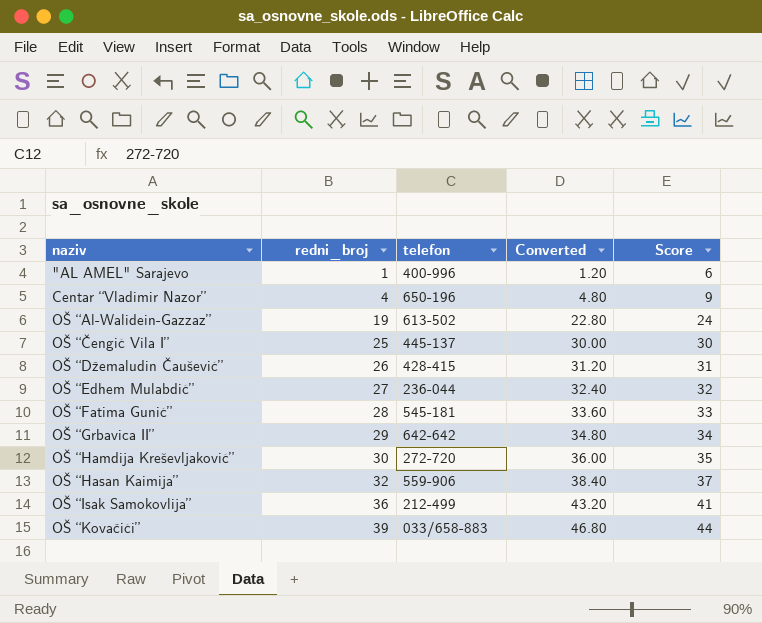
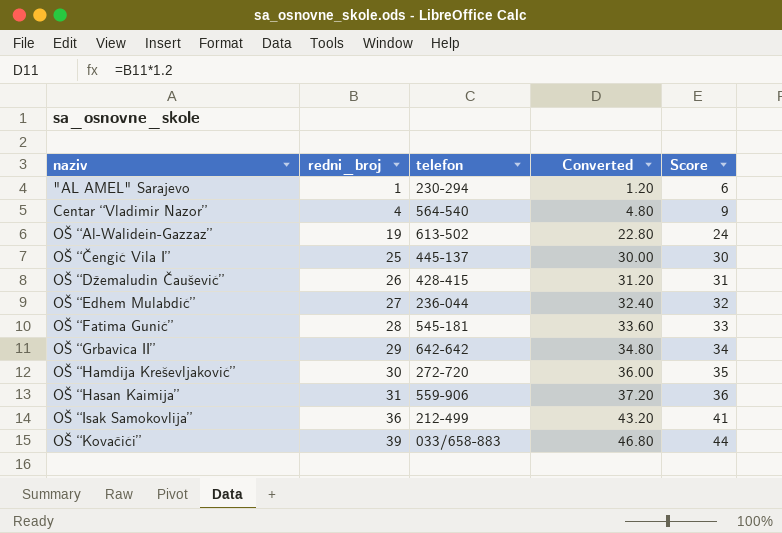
"AL AMEL" Sarajevo | telefon: 400-996 -> 230-294
Centar “Vladimir Nazor” | telefon: 650-196 -> 564-540
OŠ “Hasan Kaimija” | redni_broj: 32 -> 31
OŠ “Hasan Kaimija” | Converted: 38.40 -> 37.20
OŠ “Hasan Kaimija” | Score: 37 -> 36

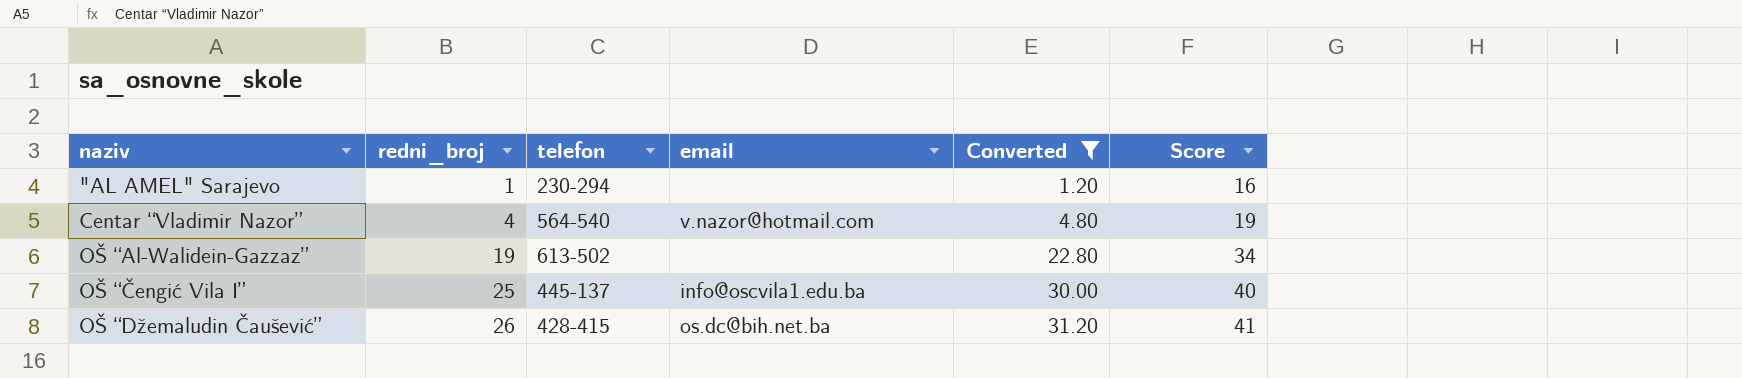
filter: none -> Converted <= 31.20
column email | position: none -> 4
column Score | formula: [redni_broj] + 5 -> [redni_broj] + 15

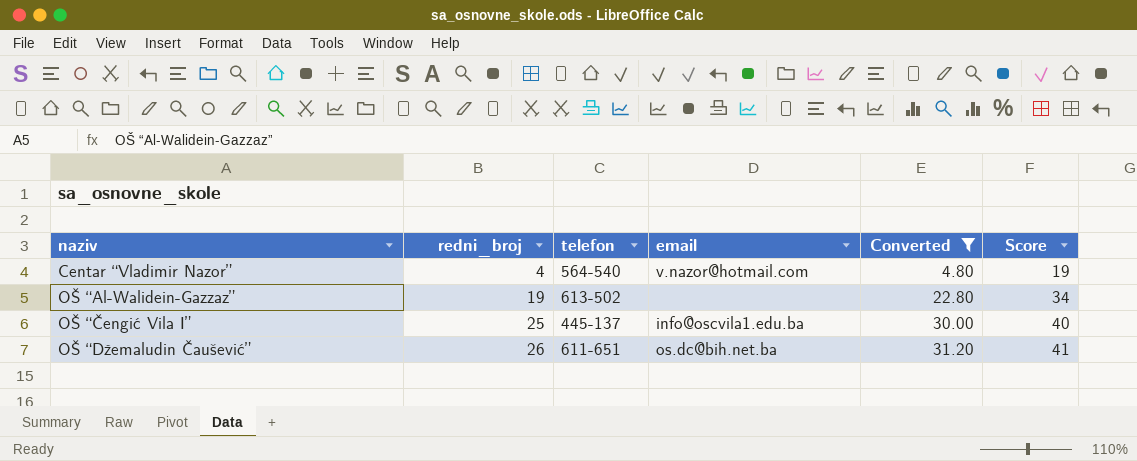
row "AL AMEL" Sarajevo: 1 | 230-294 | none | 1.20 | 16 -> none
OŠ “Džemaludin Čaušević” | telefon: 428-415 -> 611-651

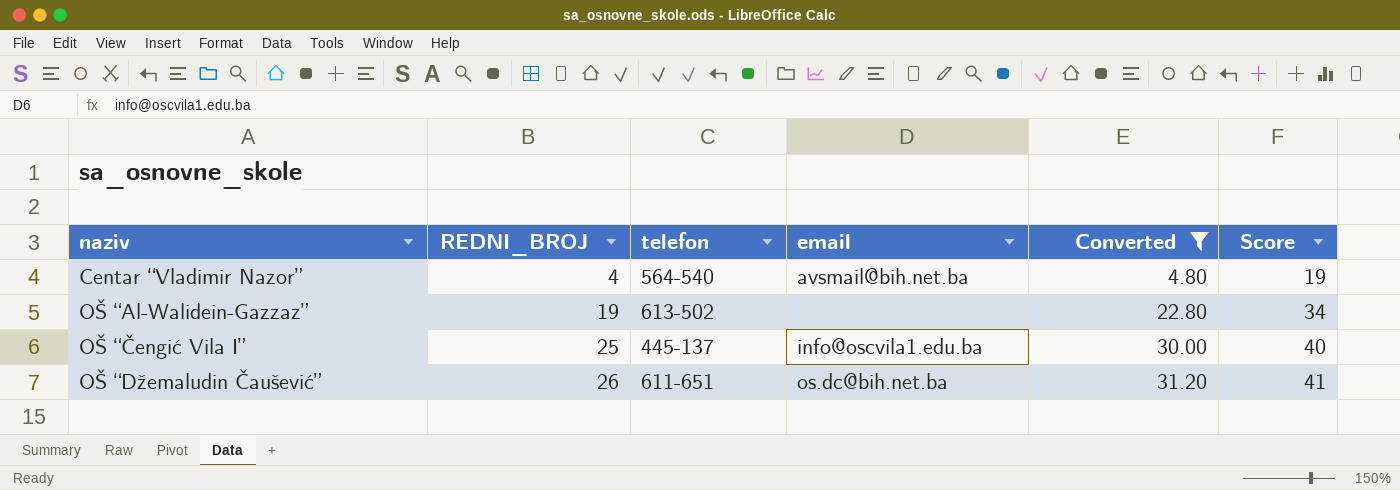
column name: redni_broj -> REDNI_BROJ
Centar “Vladimir Nazor” | email: v.nazor@hotmail.com -> avsmail@bih.net.ba

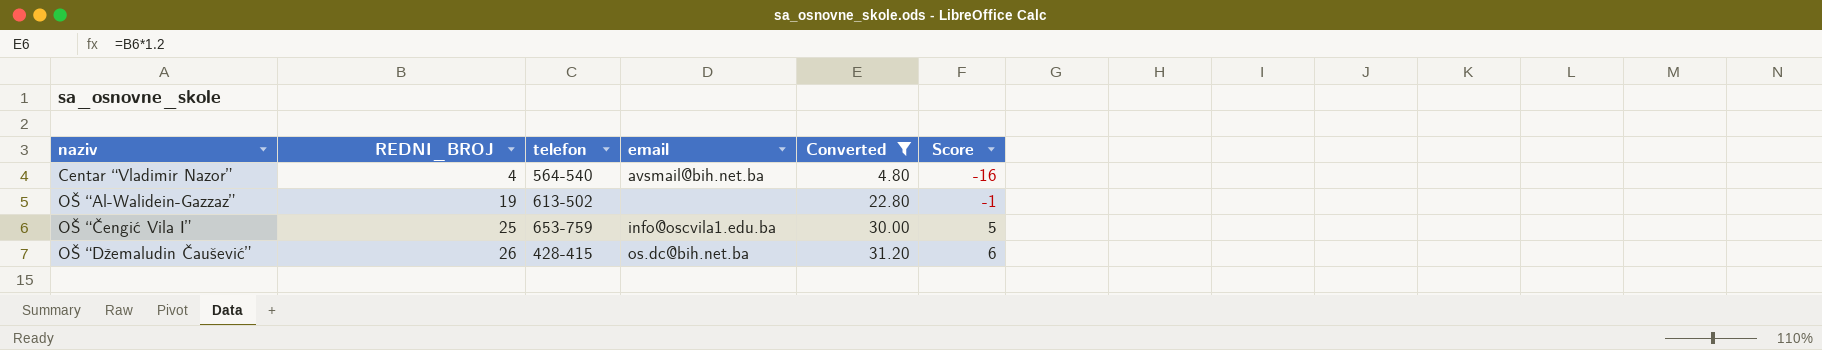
column Score | formula: [REDNI_BROJ] + 15 -> [REDNI_BROJ] - 20
OŠ “Čengić Vila I” | telefon: 445-137 -> 653-759
OŠ “Džemaludin Čaušević” | telefon: 611-651 -> 428-415

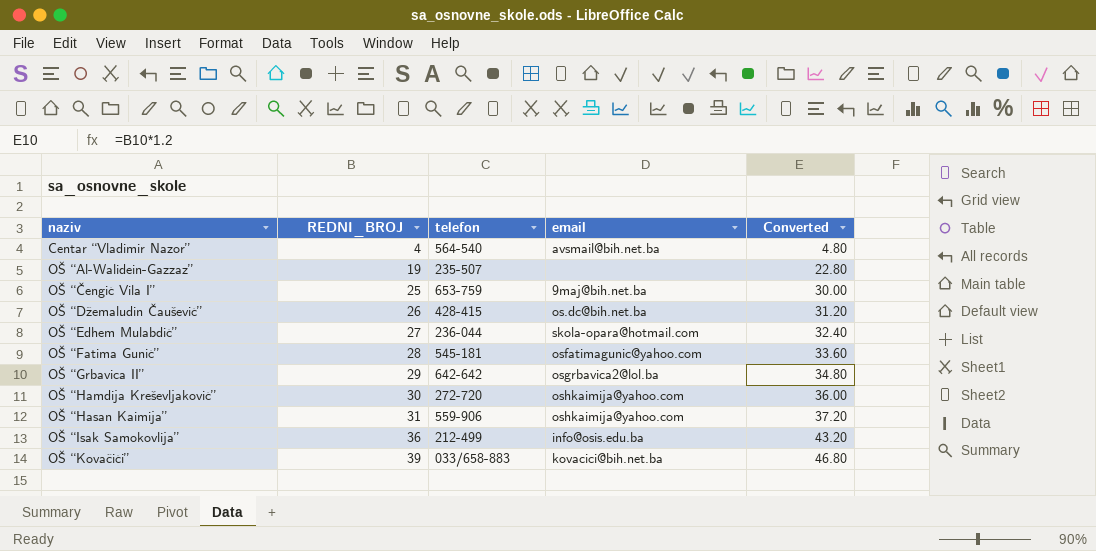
filter: Converted <= 31.20 -> none
column Score | formula: [REDNI_BROJ] - 20 -> none
OŠ “Al-Walidein-Gazzaz” | telefon: 613-502 -> 235-507
OŠ “Čengić Vila I” | email: info@oscvila1.edu.ba -> 9maj@bih.net.ba

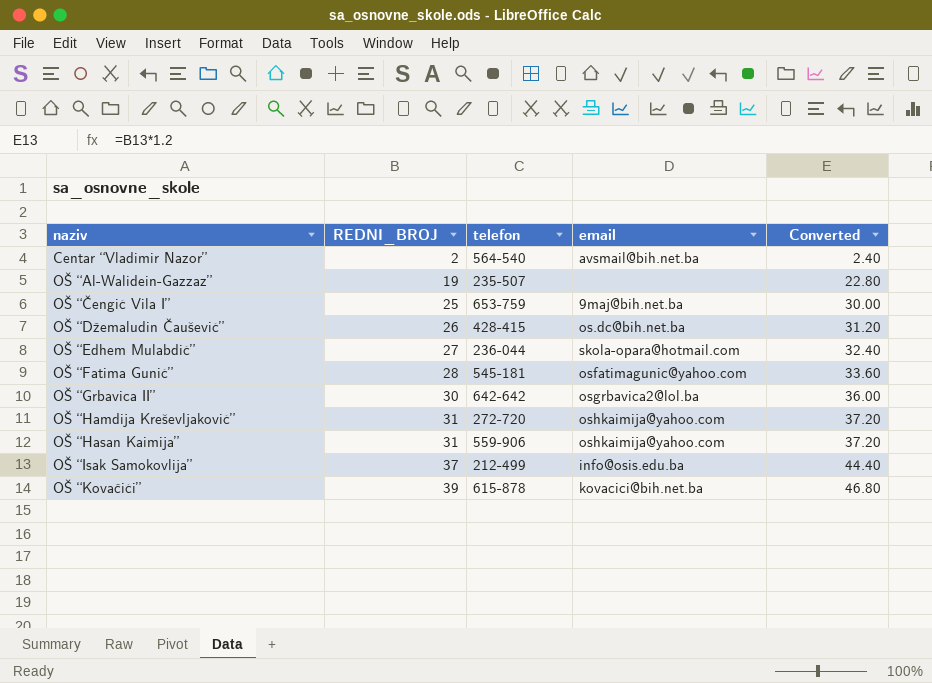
Centar “Vladimir Nazor” | REDNI_BROJ: 4 -> 2
Centar “Vladimir Nazor” | Converted: 4.80 -> 2.40
OŠ “Grbavica II” | REDNI_BROJ: 29 -> 30
OŠ “Grbavica II” | Converted: 34.80 -> 36.00
OŠ “Hamdija Kreševljaković” | REDNI_BROJ: 30 -> 31
OŠ “Hamdija Kreševljaković” | Converted: 36.00 -> 37.20
OŠ “Isak Samokovlija” | REDNI_BROJ: 36 -> 37
OŠ “Isak Samokovlija” | Converted: 43.20 -> 44.40
OŠ “Kovačići” | telefon: 033/658-883 -> 615-878

